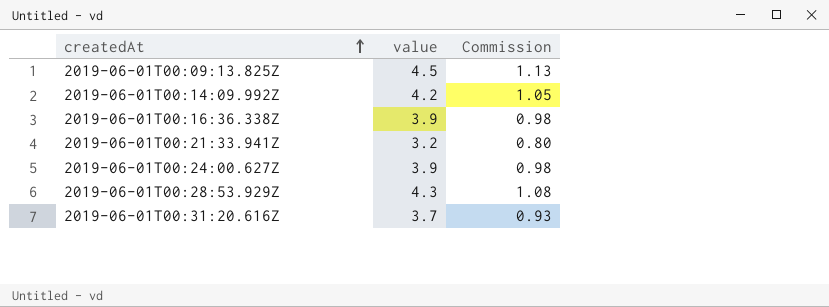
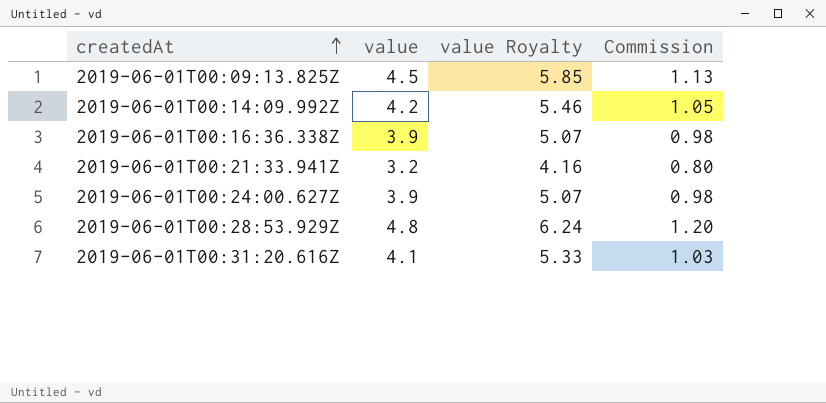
column value Royalty | formula: none -> [value] * 1.3
2019-06-01T00:28:53.929Z | value: 4.3 -> 4.8
2019-06-01T00:28:53.929Z | Commission: 1.08 -> 1.20
2019-06-01T00:31:20.616Z | value: 3.7 -> 4.1
2019-06-01T00:31:20.616Z | Commission: 0.93 -> 1.03

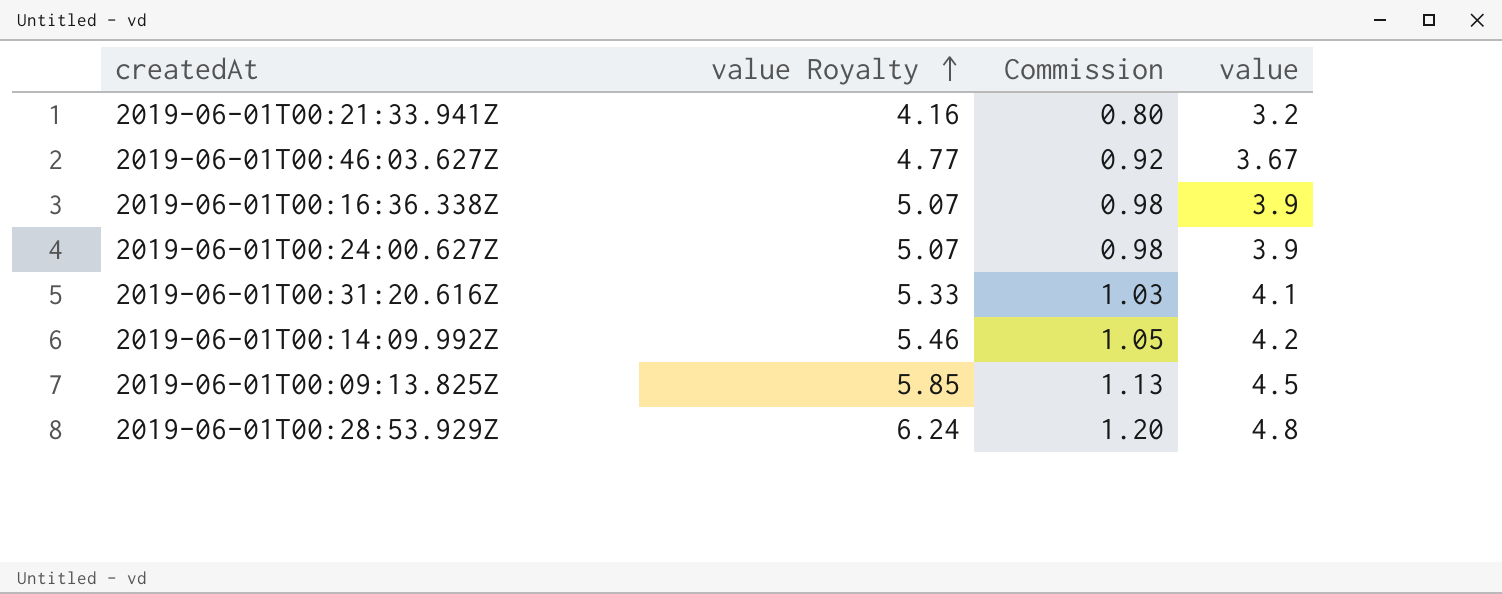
row order: createdAt ascending -> value Royalty ascending
column value | position: 2 -> 4
row 2019-06-01T00:46:03.627Z: none -> 4.77 | 0.92 | 3.67

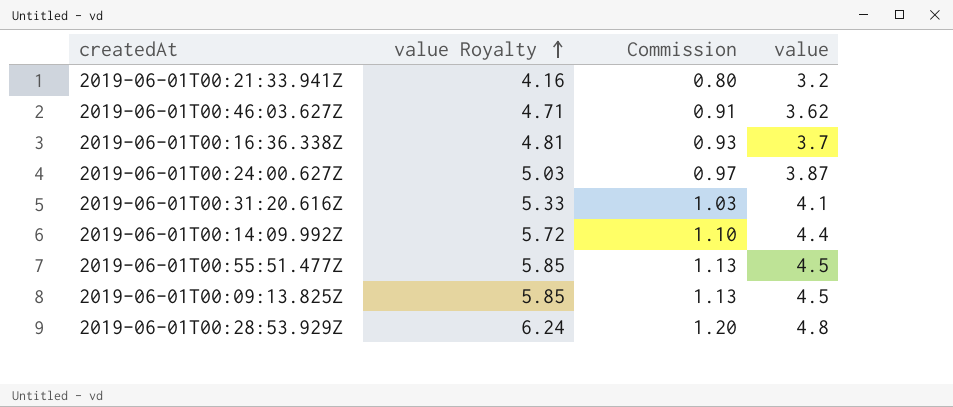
2019-06-01T00:46:03.627Z | value Royalty: 4.77 -> 4.71
2019-06-01T00:46:03.627Z | Commission: 0.92 -> 0.91
2019-06-01T00:46:03.627Z | value: 3.67 -> 3.62
2019-06-01T00:16:36.338Z | value Royalty: 5.07 -> 4.81
2019-06-01T00:16:36.338Z | Commission: 0.98 -> 0.93
2019-06-01T00:16:36.338Z | value: 3.9 -> 3.7
2019-06-01T00:24:00.627Z | value Royalty: 5.07 -> 5.03
2019-06-01T00:24:00.627Z | Commission: 0.98 -> 0.97
2019-06-01T00:24:00.627Z | value: 3.9 -> 3.87
2019-06-01T00:14:09.992Z | value Royalty: 5.46 -> 5.72
2019-06-01T00:14:09.992Z | Commission: 1.05 -> 1.10
2019-06-01T00:14:09.992Z | value: 4.2 -> 4.4
row 2019-06-01T00:55:51.477Z: none -> 5.85 | 1.13 | 4.5

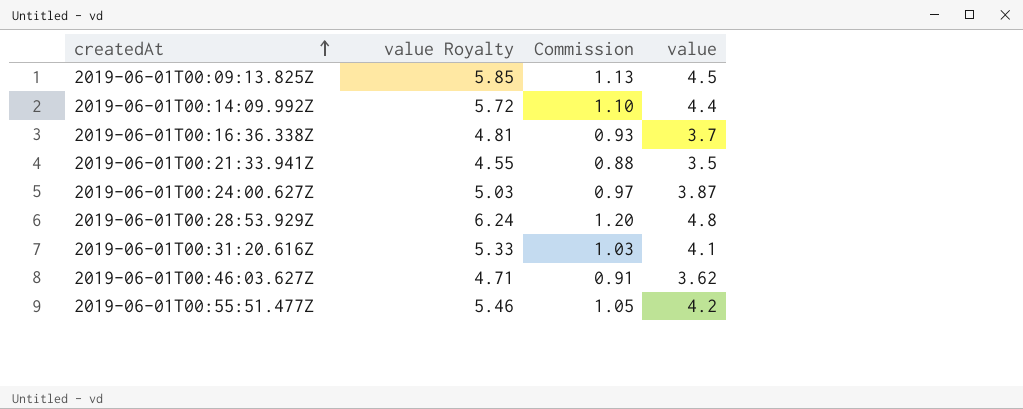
row order: value Royalty ascending -> createdAt ascending
2019-06-01T00:21:33.941Z | value Royalty: 4.16 -> 4.55
2019-06-01T00:21:33.941Z | Commission: 0.80 -> 0.88
2019-06-01T00:21:33.941Z | value: 3.2 -> 3.5
2019-06-01T00:55:51.477Z | value Royalty: 5.85 -> 5.46
2019-06-01T00:55:51.477Z | Commission: 1.13 -> 1.05
2019-06-01T00:55:51.477Z | value: 4.5 -> 4.2

